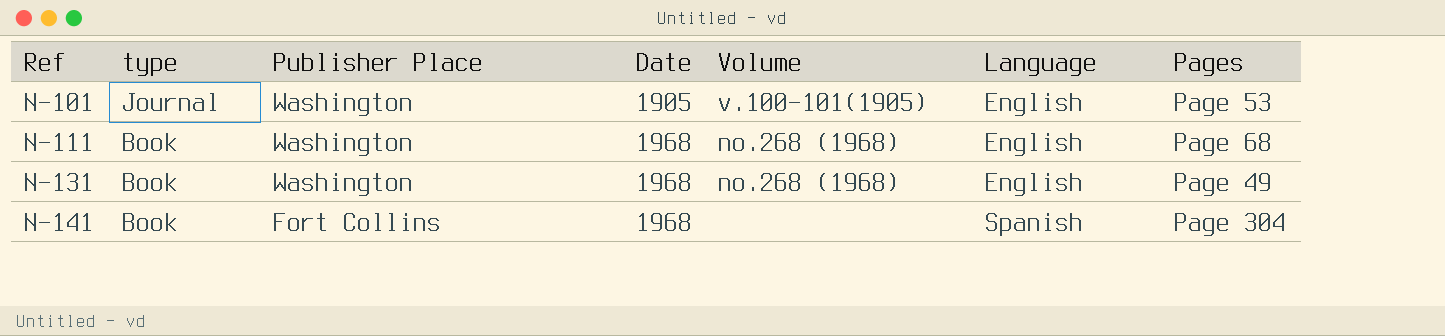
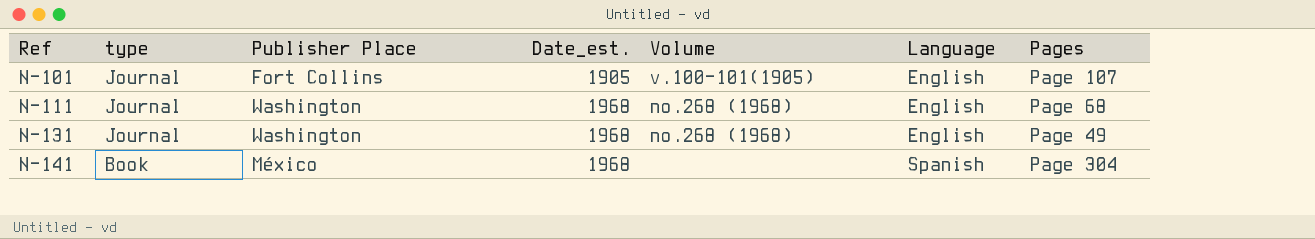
column name: Date -> Date_est.
N-101 | Publisher Place: Washington -> Fort Collins
N-101 | Pages: Page 53 -> Page 107
N-111 | type: Book -> Journal
N-131 | type: Book -> Journal
N-141 | Publisher Place: Fort Collins -> México

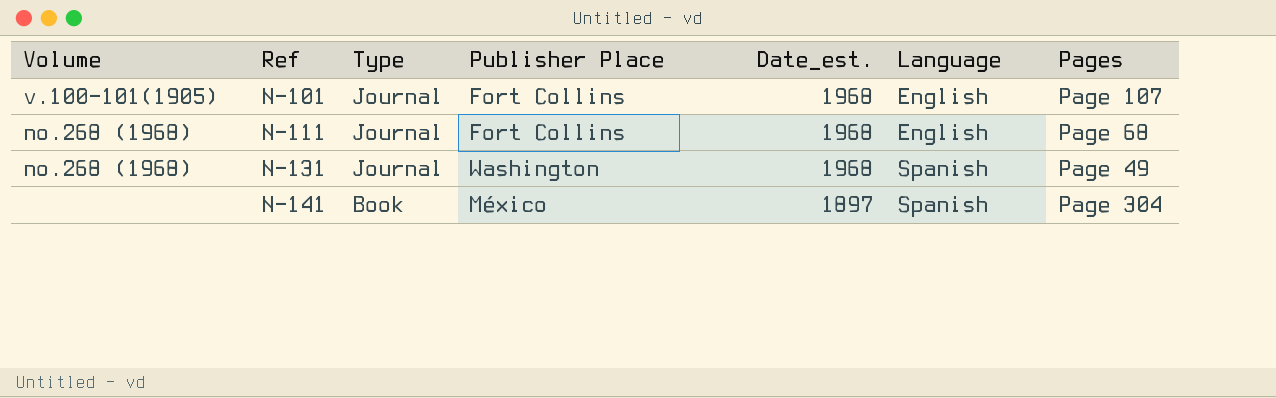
column Volume | position: 5 -> 1
column name: type -> Type
N-101 | Date_est.: 1905 -> 1968
N-111 | Publisher Place: Washington -> Fort Collins
N-131 | Language: English -> Spanish
N-141 | Date_est.: 1968 -> 1897

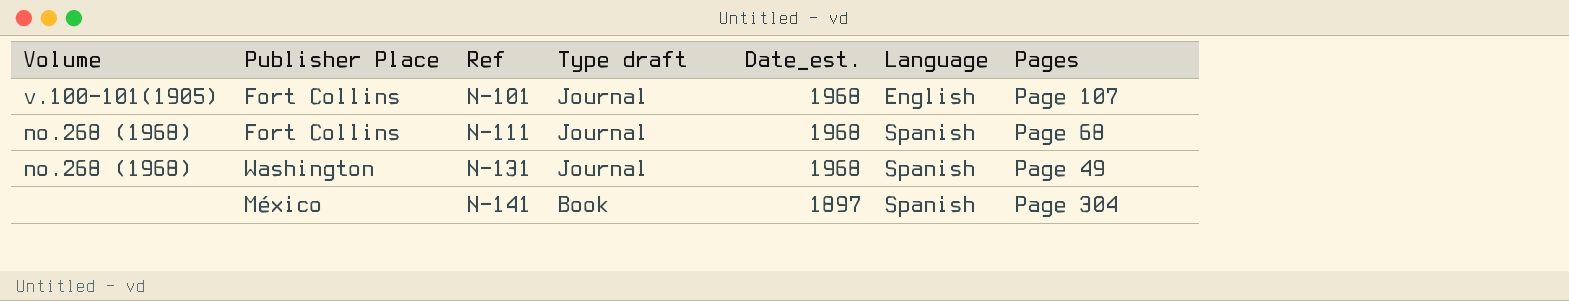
column Publisher Place | position: 4 -> 2
column name: Type -> Type draft
N-111 | Language: English -> Spanish

